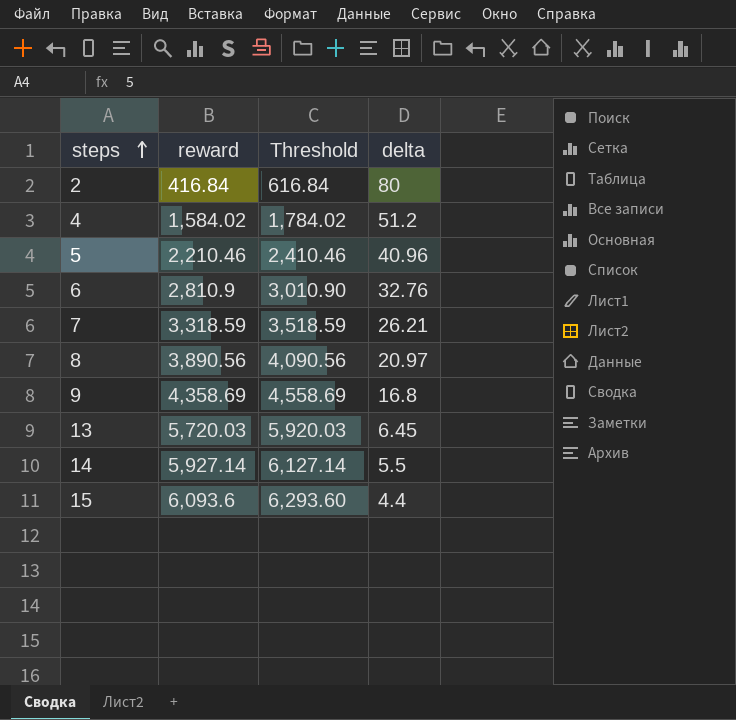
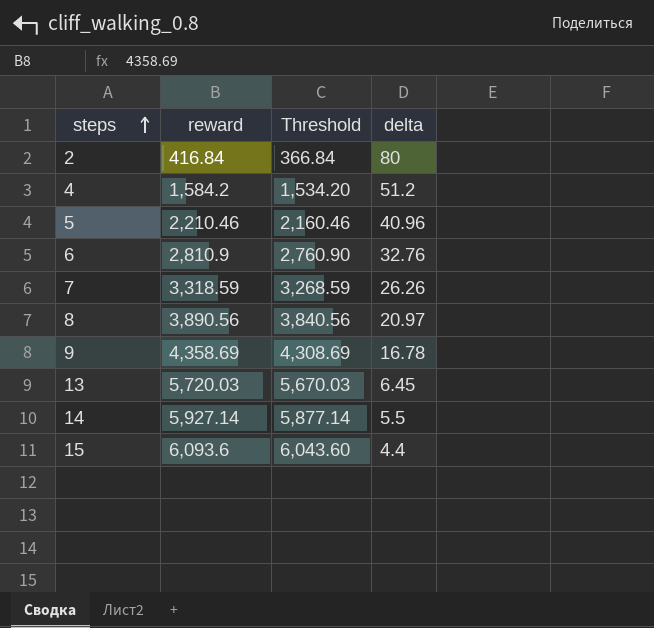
column Threshold | formula: [reward] + 200 -> [reward] - 50
4 | reward: 1,584.02 -> 1,584.2
7 | delta: 26.21 -> 26.26
9 | delta: 16.8 -> 16.78

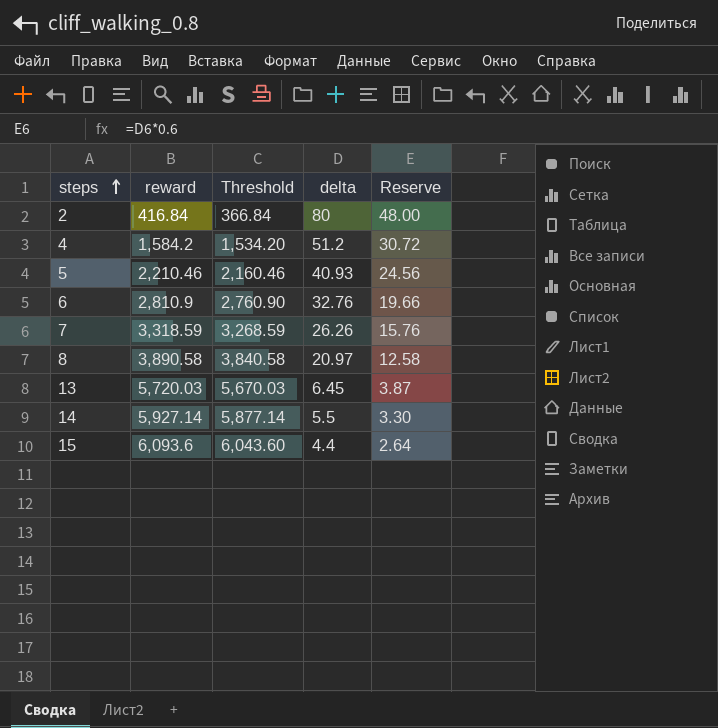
column Reserve | formula: none -> [delta] * 0.6
row 9: 4,358.69 | 4,308.69 | 16.78 -> none
5 | delta: 40.96 -> 40.93
8 | reward: 3,890.56 -> 3,890.58
8 | Threshold: 3,840.56 -> 3,840.58

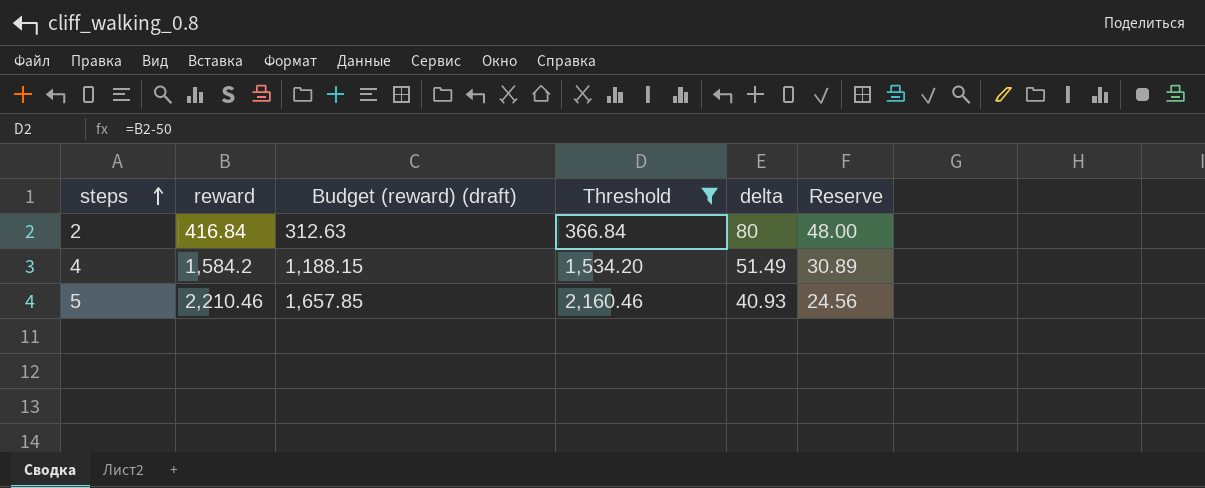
filter: none -> Threshold <= 2,160.46
column Budget (reward) (draft) | formula: none -> [reward] * 0.75
4 | delta: 51.2 -> 51.49
4 | Reserve: 30.72 -> 30.89

